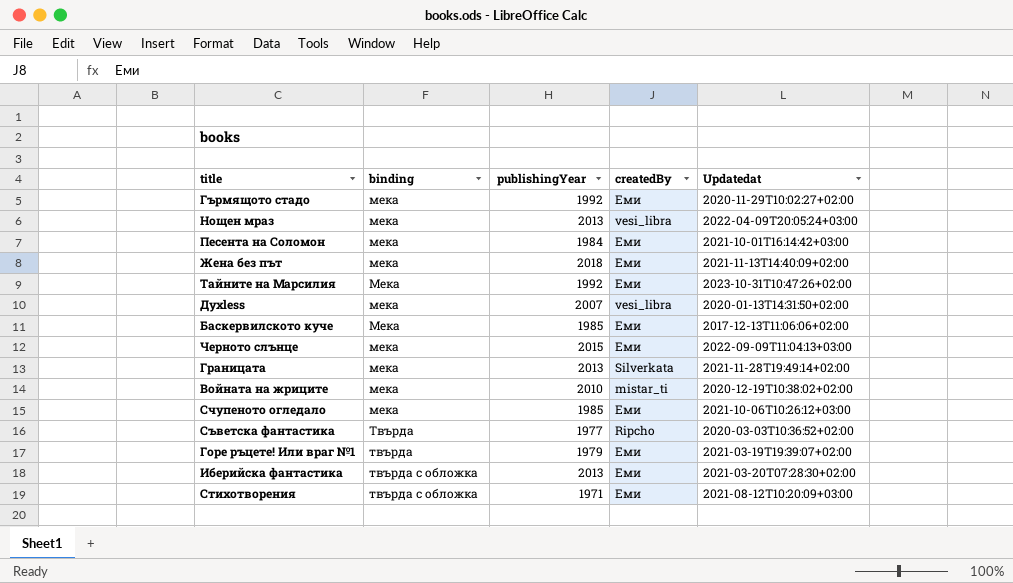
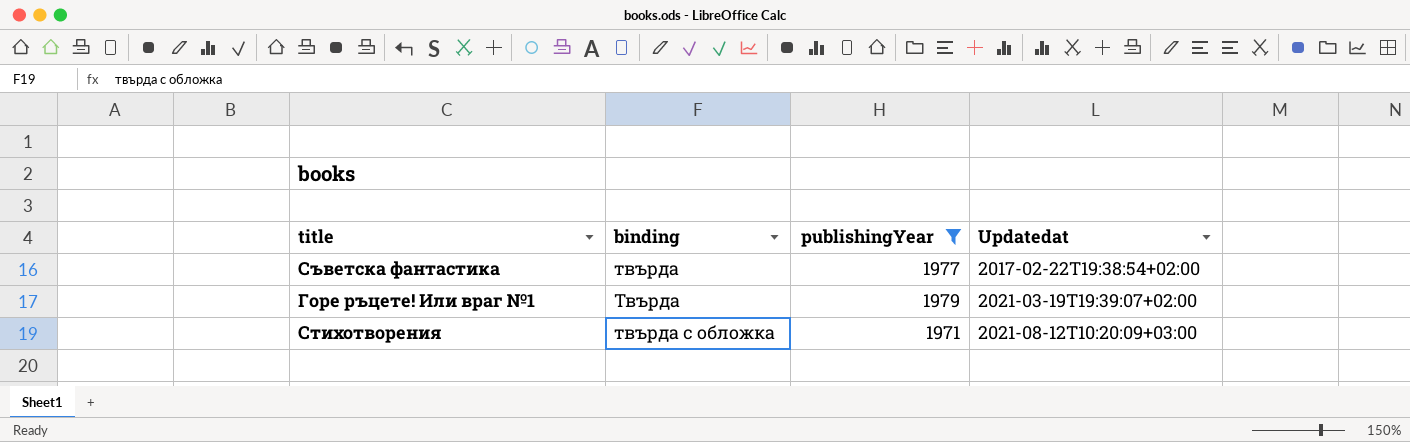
filter: none -> publishingYear <= 1979
column createdBy | position: 4 -> none
Съветска фантастика | binding: Твърда -> твърда
Съветска фантастика | Updatedat: 2020-03-03T10:36:52+02:00 -> 2017-02-22T19:38:54+02:00
Горе ръцете! Или враг №1 | binding: твърда -> Твърда

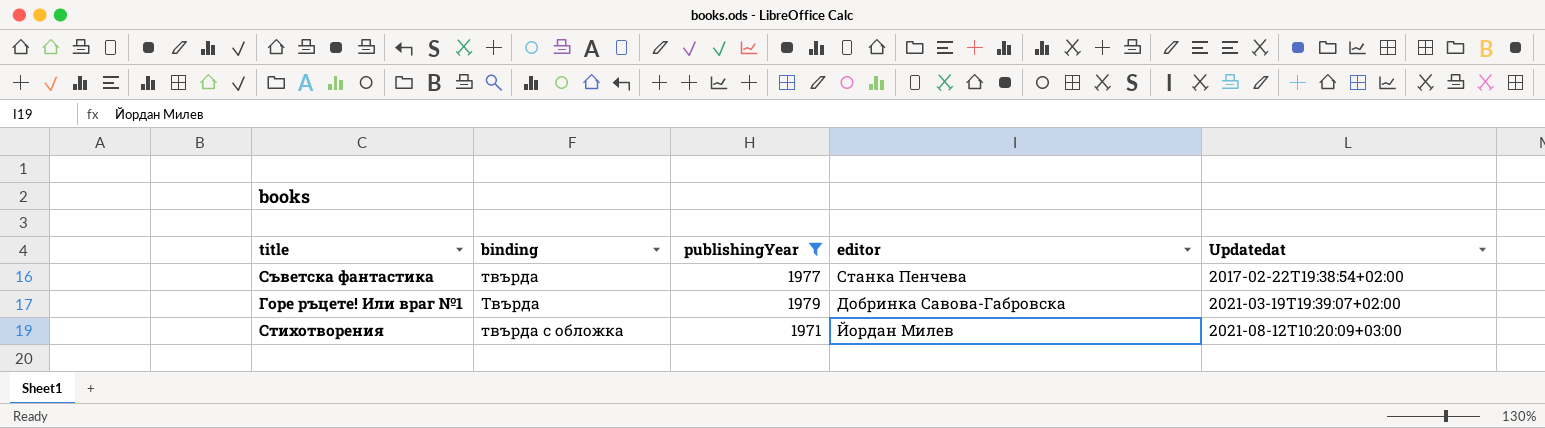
column editor | position: none -> 4

